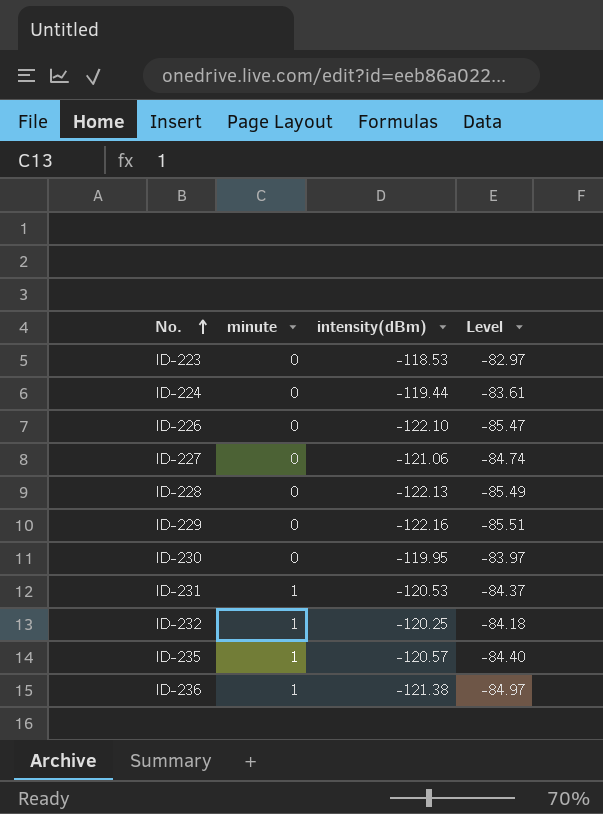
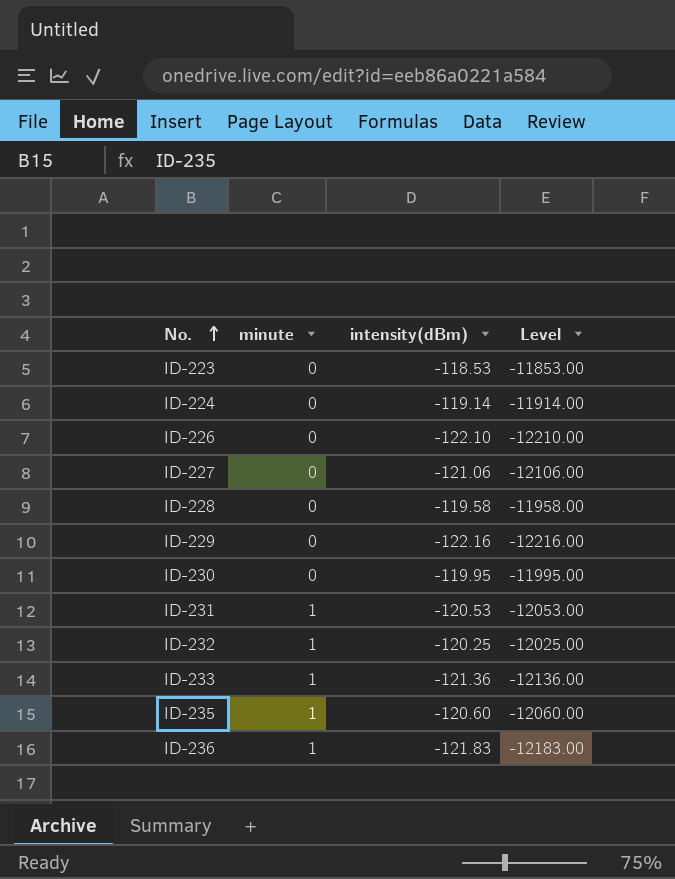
column Level | formula: [intensity(dBm)] * 0.7 -> [intensity(dBm)] * 100
ID-224 | intensity(dBm): -119.44 -> -119.14
ID-228 | intensity(dBm): -122.13 -> -119.58
row ID-233: none -> 1 | -121.36 | -12136.00
ID-235 | intensity(dBm): -120.57 -> -120.60
ID-236 | intensity(dBm): -121.38 -> -121.83

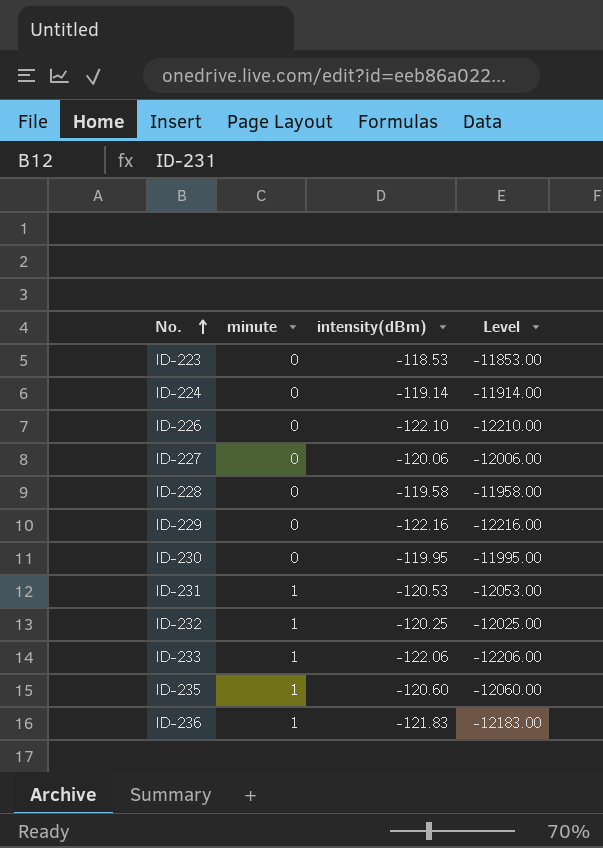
ID-227 | intensity(dBm): -121.06 -> -120.06
ID-227 | Level: -12106.00 -> -12006.00
ID-233 | intensity(dBm): -121.36 -> -122.06
ID-233 | Level: -12136.00 -> -12206.00

